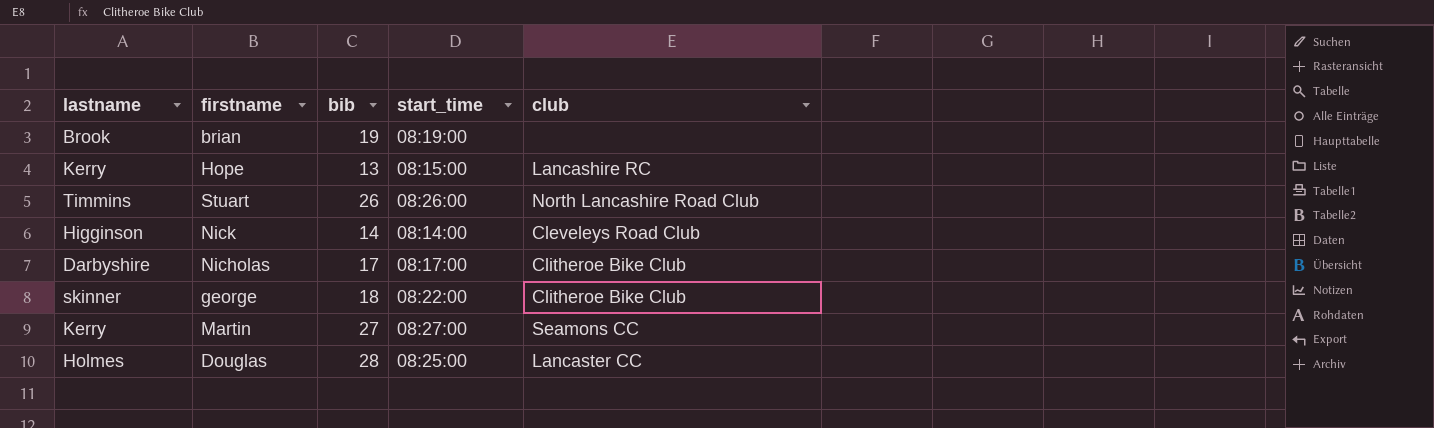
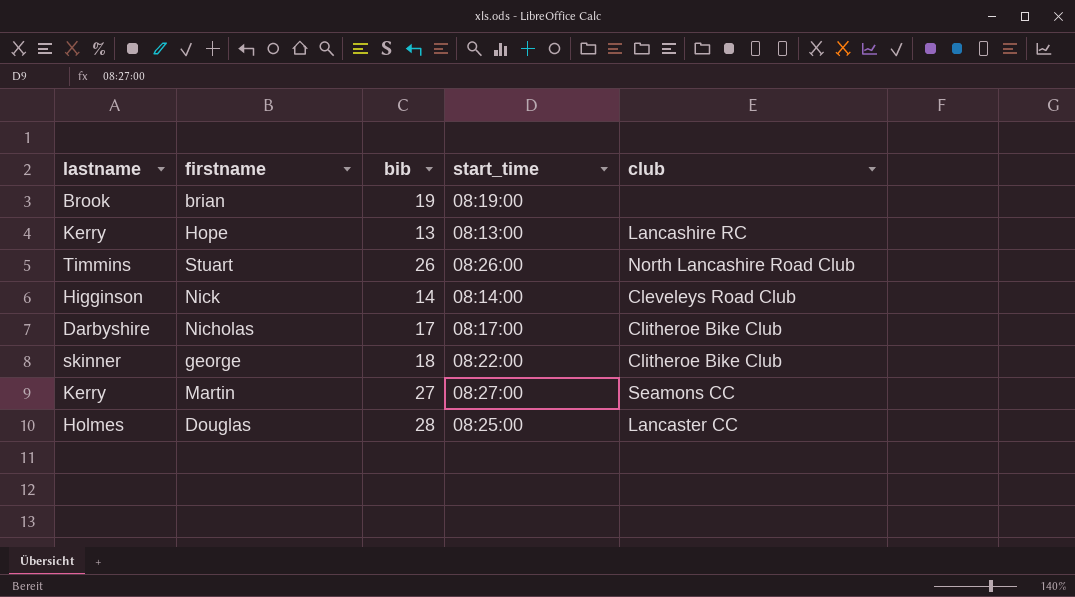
Hope | start_time: 08:15:00 -> 08:13:00

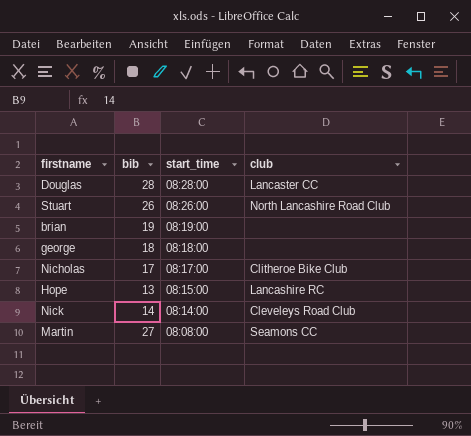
row order: none -> start_time descending
column lastname | position: 1 -> none
Douglas | start_time: 08:25:00 -> 08:28:00
george | start_time: 08:22:00 -> 08:18:00
george | club: Clitheroe Bike Club -> none
Hope | start_time: 08:13:00 -> 08:15:00
Martin | start_time: 08:27:00 -> 08:08:00

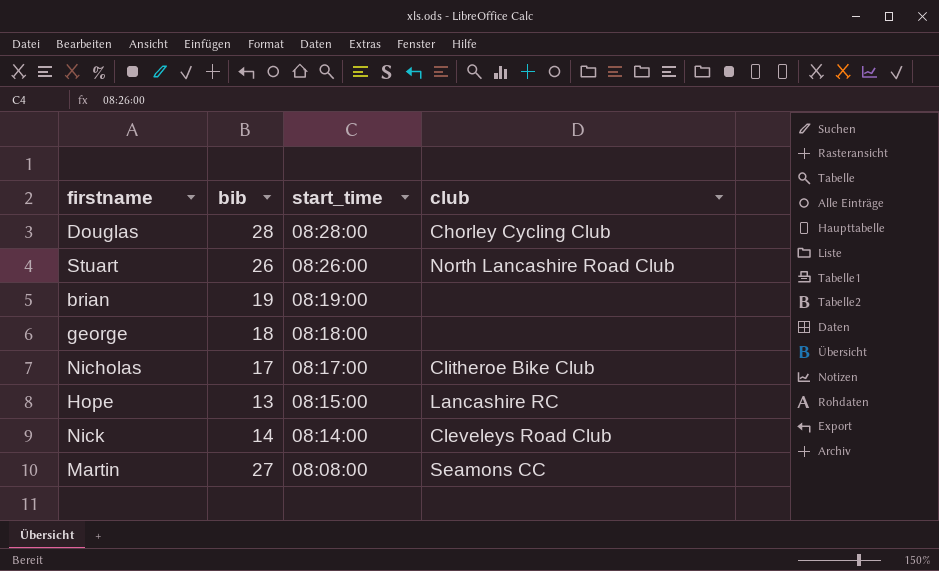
Douglas | club: Lancaster CC -> Chorley Cycling Club

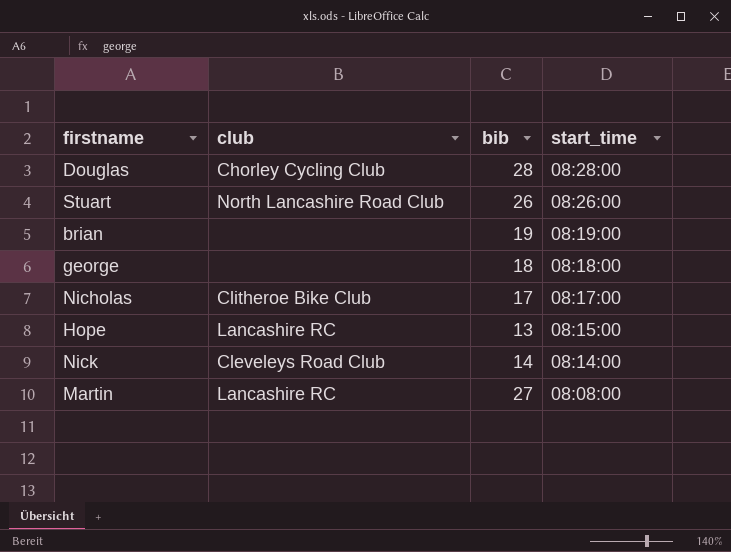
column club | position: 4 -> 2
Martin | club: Seamons CC -> Lancashire RC

